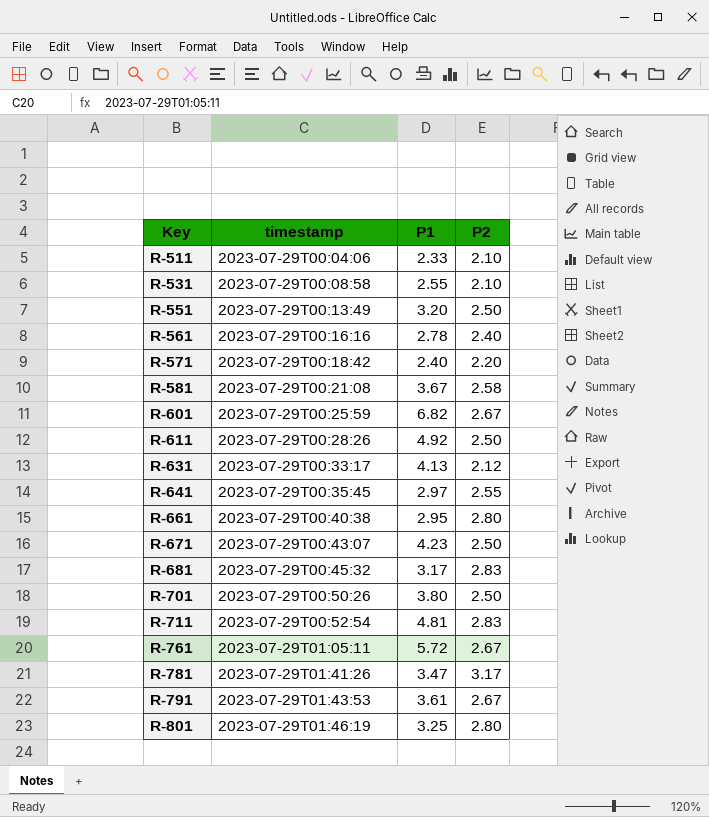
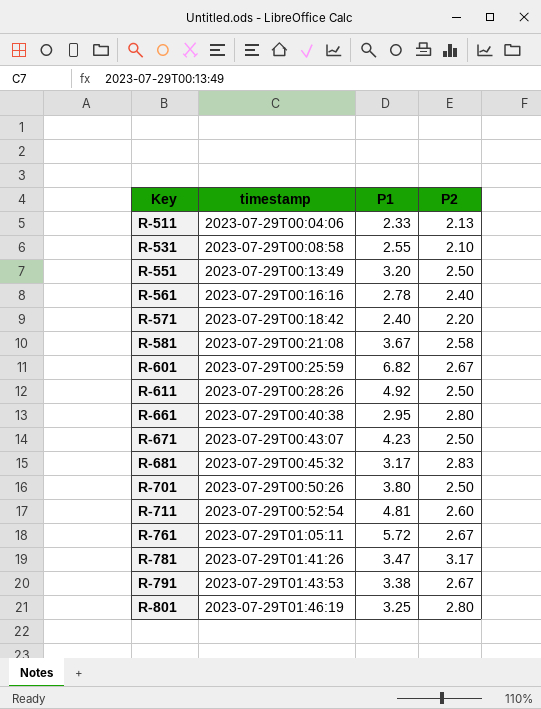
row R-631: 2023-07-29T00:33:17 | 4.13 | 2.12 -> none
row R-641: 2023-07-29T00:35:45 | 2.97 | 2.55 -> none
R-511 | P2: 2.10 -> 2.13
R-711 | P2: 2.83 -> 2.60
R-791 | P1: 3.61 -> 3.38

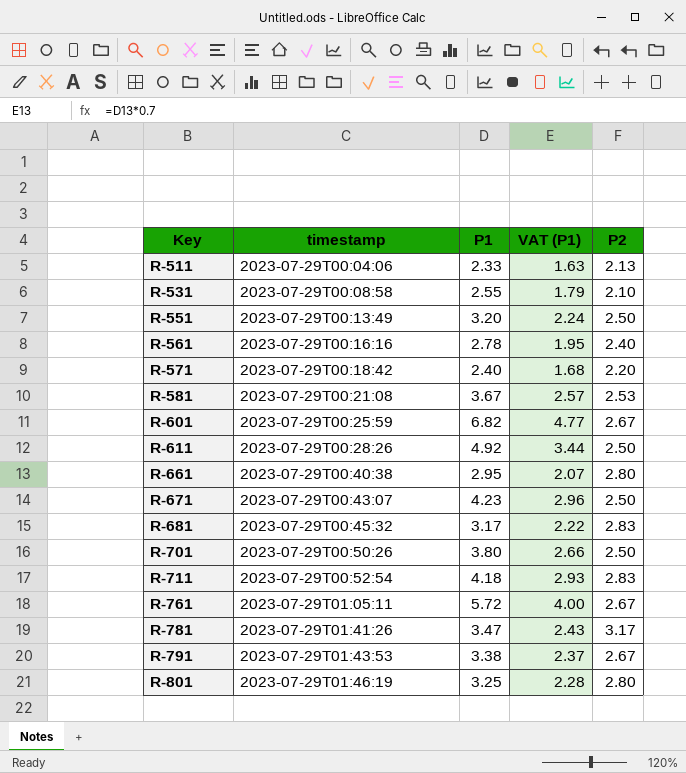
column VAT (P1) | formula: none -> [P1] * 0.7
R-581 | P2: 2.58 -> 2.53
R-711 | P1: 4.81 -> 4.18
R-711 | P2: 2.60 -> 2.83

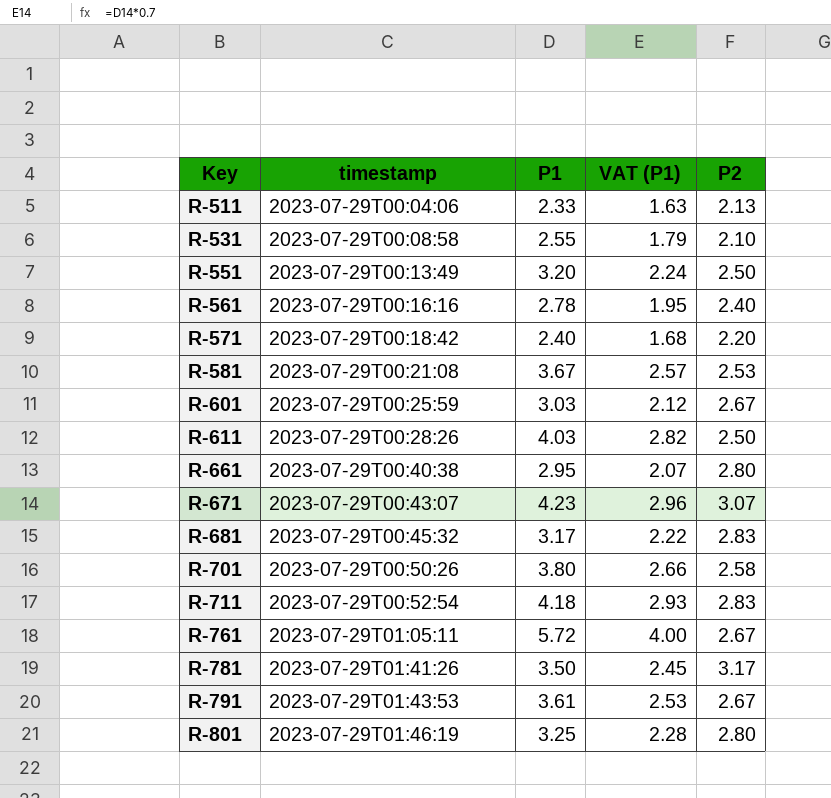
R-601 | P1: 6.82 -> 3.03
R-601 | VAT (P1): 4.77 -> 2.12
R-611 | P1: 4.92 -> 4.03
R-611 | VAT (P1): 3.44 -> 2.82
R-671 | P2: 2.50 -> 3.07
R-701 | P2: 2.50 -> 2.58
R-781 | P1: 3.47 -> 3.50
R-781 | VAT (P1): 2.43 -> 2.45
R-791 | P1: 3.38 -> 3.61
R-791 | VAT (P1): 2.37 -> 2.53

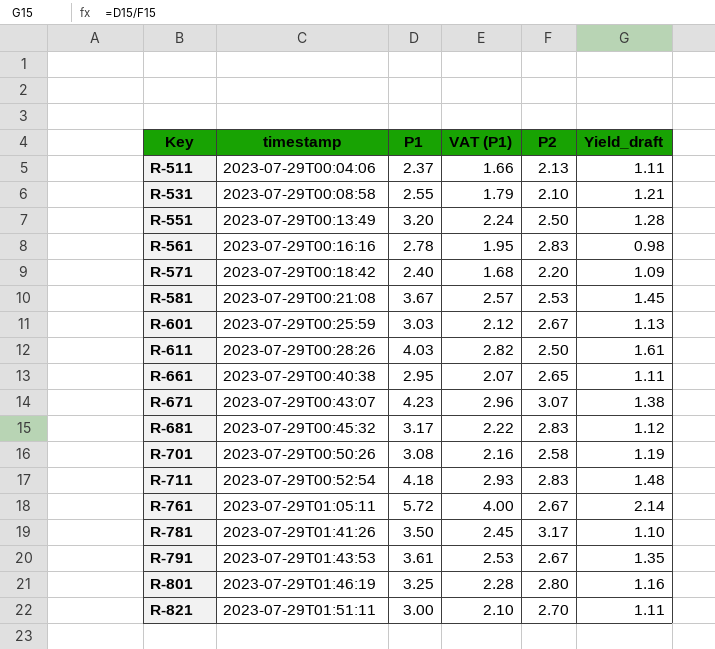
column Yield_draft | formula: none -> [P1] / [P2]
R-511 | P1: 2.33 -> 2.37
R-511 | VAT (P1): 1.63 -> 1.66
R-561 | P2: 2.40 -> 2.83
R-661 | P2: 2.80 -> 2.65
R-701 | P1: 3.80 -> 3.08
R-701 | VAT (P1): 2.66 -> 2.16
row R-821: none -> 2023-07-29T01:51:11 | 3.00 | 2.10 | 2.70 | 1.11

